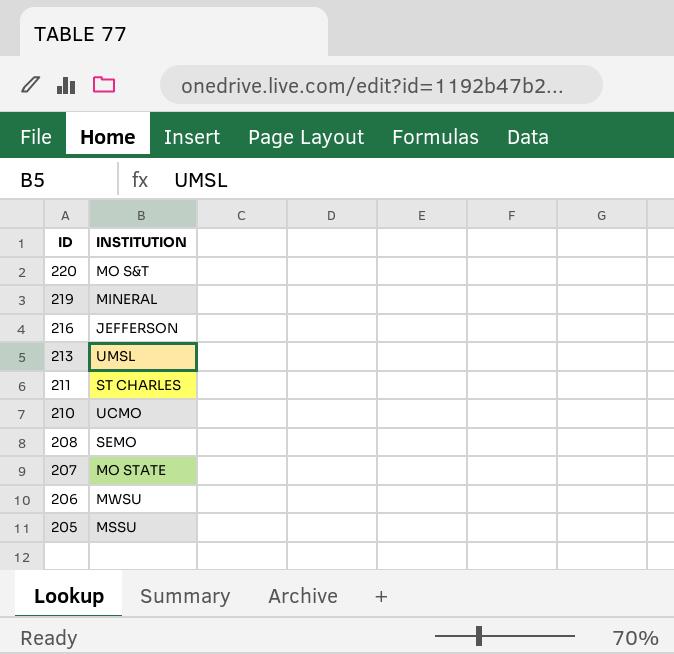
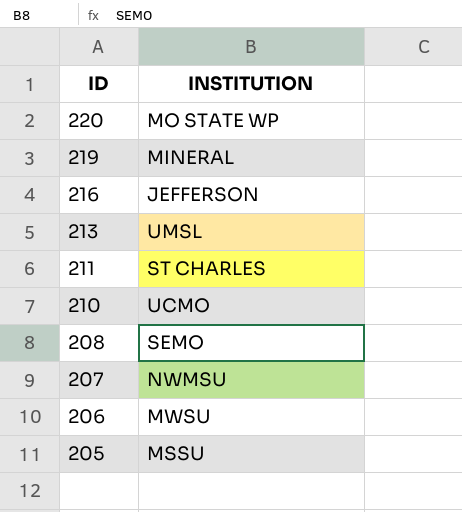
220 | INSTITUTION: MO S&T -> MO STATE WP
207 | INSTITUTION: MO STATE -> NWMSU

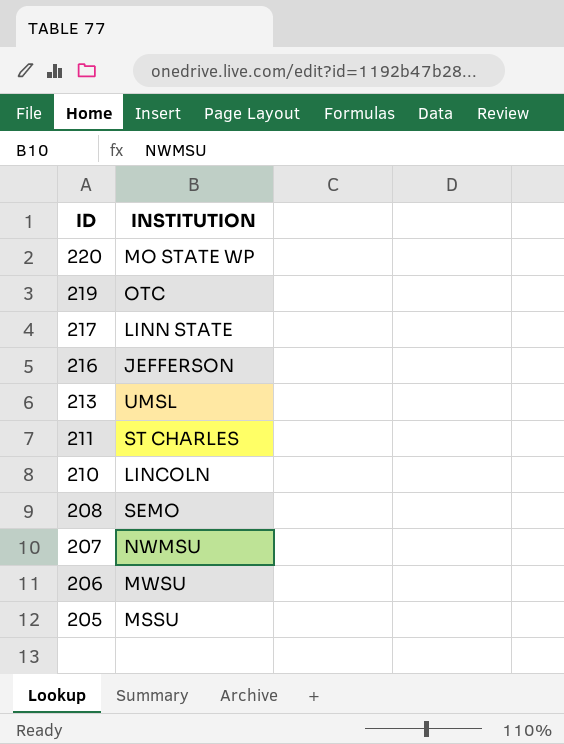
219 | INSTITUTION: MINERAL -> OTC
row 217: none -> LINN STATE
210 | INSTITUTION: UCMO -> LINCOLN

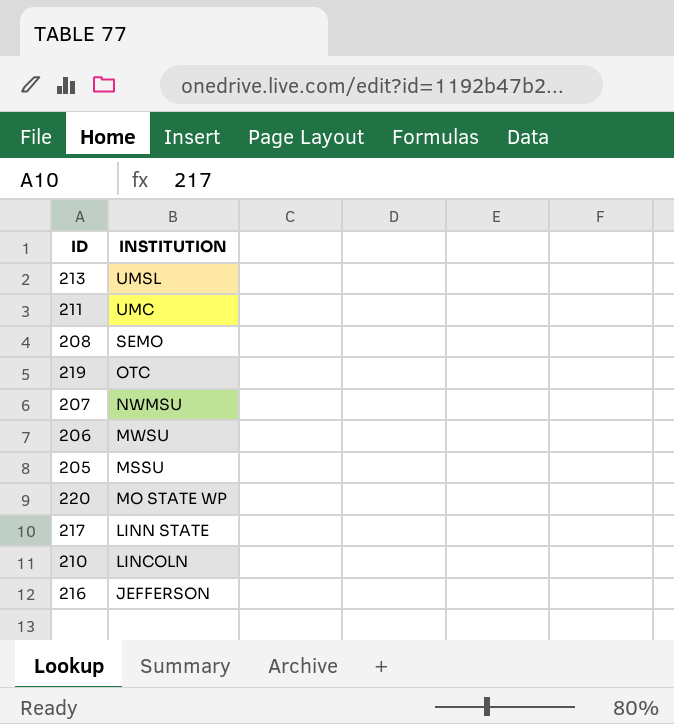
row order: ID descending -> INSTITUTION descending
211 | INSTITUTION: ST CHARLES -> UMC

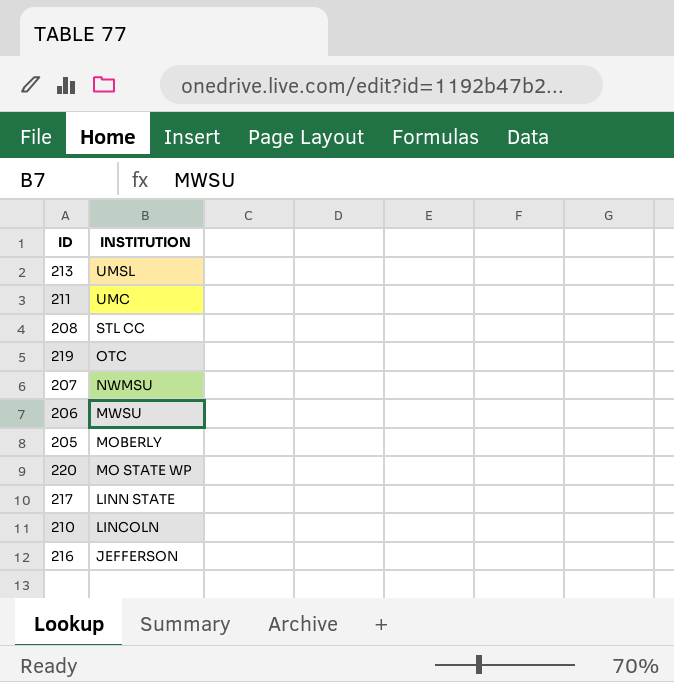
208 | INSTITUTION: SEMO -> STL CC
205 | INSTITUTION: MSSU -> MOBERLY

